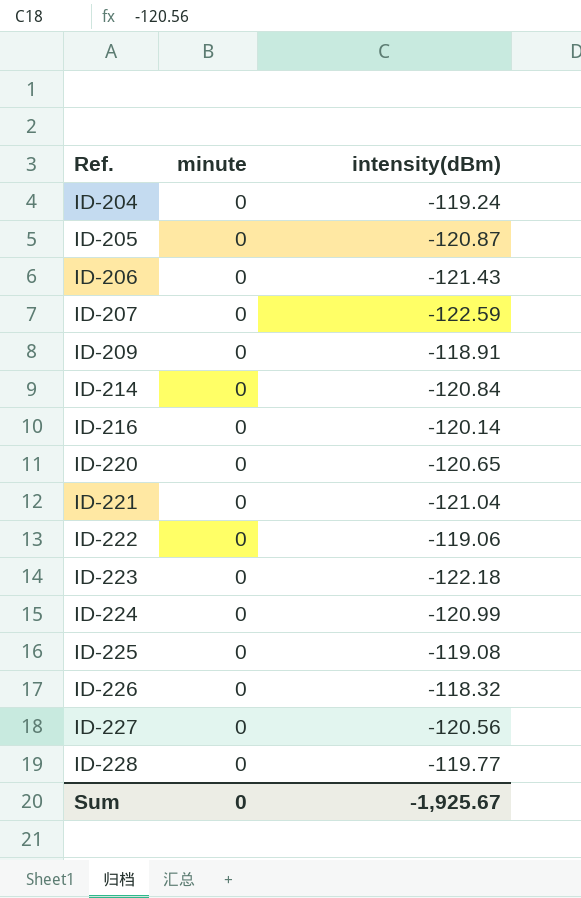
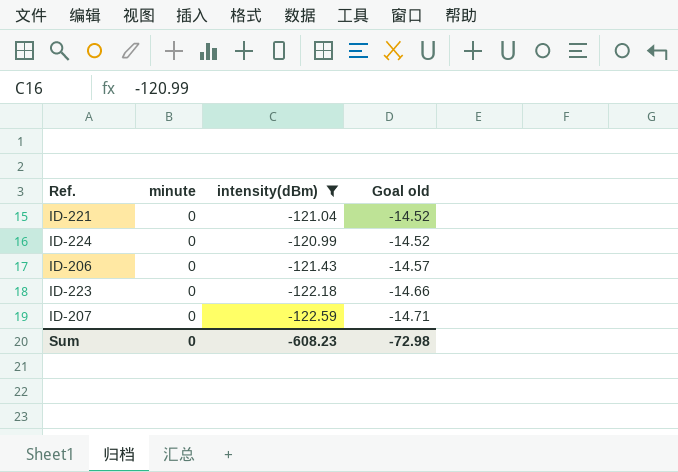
filter: none -> intensity(dBm) <= -120.99
row order: Ref. ascending -> Goal old descending
column Goal old | formula: none -> [intensity(dBm)] * 0.12
Sum | intensity(dBm): -1,925.67 -> -608.23

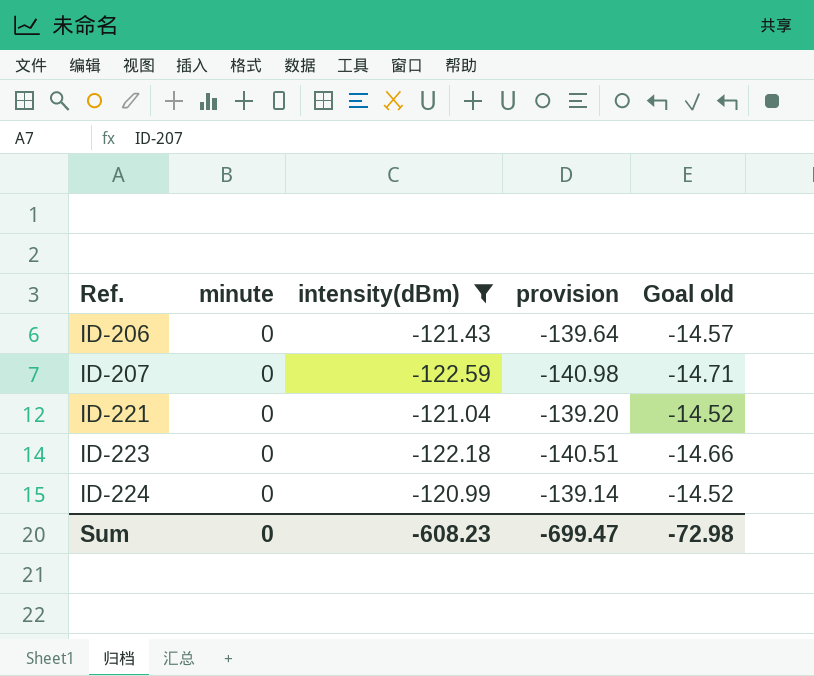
row order: Goal old descending -> Ref. ascending
column provision | formula: none -> [intensity(dBm)] * 1.15

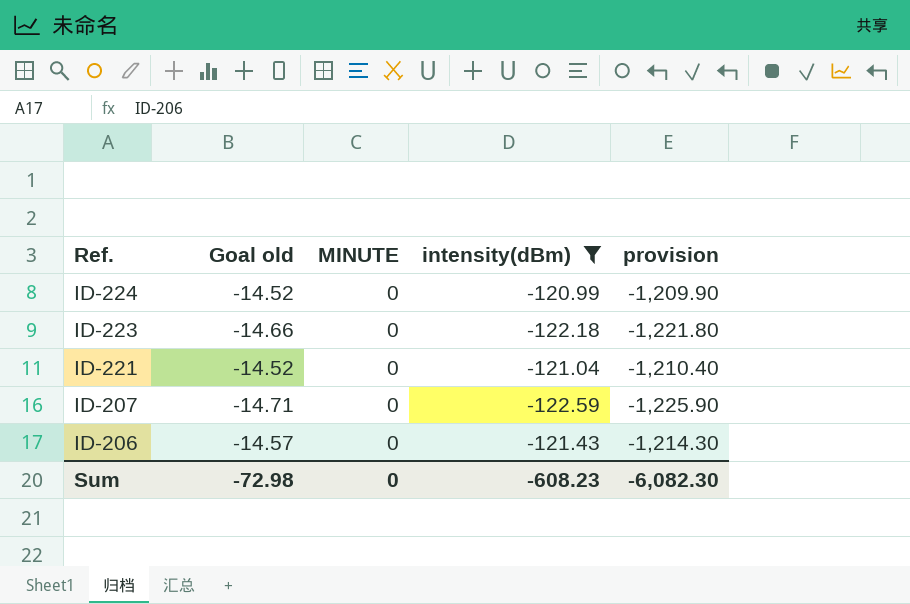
row order: Ref. ascending -> Ref. descending
column Goal old | position: 5 -> 2
column name: minute -> MINUTE
column provision | formula: [intensity(dBm)] * 1.15 -> [intensity(dBm)] * 10
Sum | provision: -699.47 -> -6,082.30

